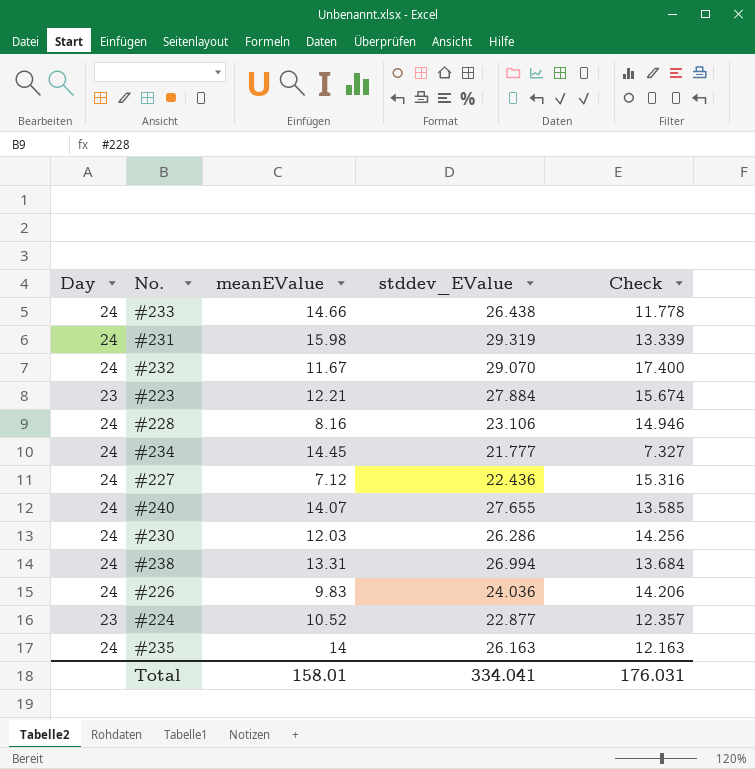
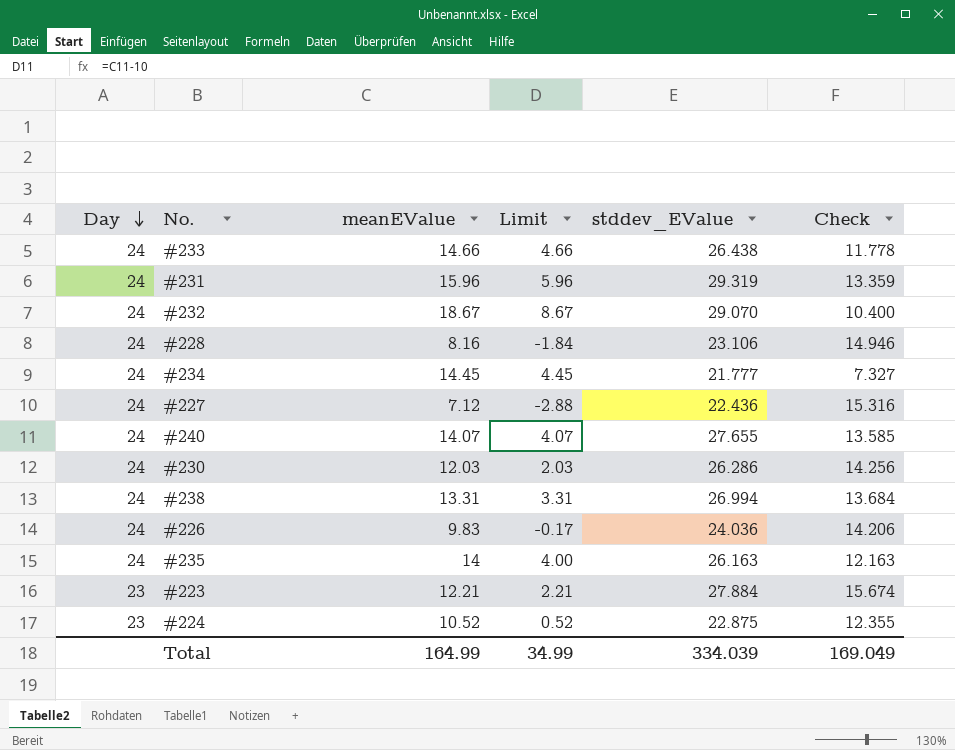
row order: none -> Day descending
column Limit | formula: none -> [meanEValue] - 10
#231 | meanEValue: 15.98 -> 15.96
#231 | Check: 13.339 -> 13.359
#232 | meanEValue: 11.67 -> 18.67
#232 | Check: 17.400 -> 10.400
#224 | stddev_EValue: 22.877 -> 22.875
#224 | Check: 12.357 -> 12.355
Total | meanEValue: 158.01 -> 164.99
Total | stddev_EValue: 334.041 -> 334.039
Total | Check: 176.031 -> 169.049

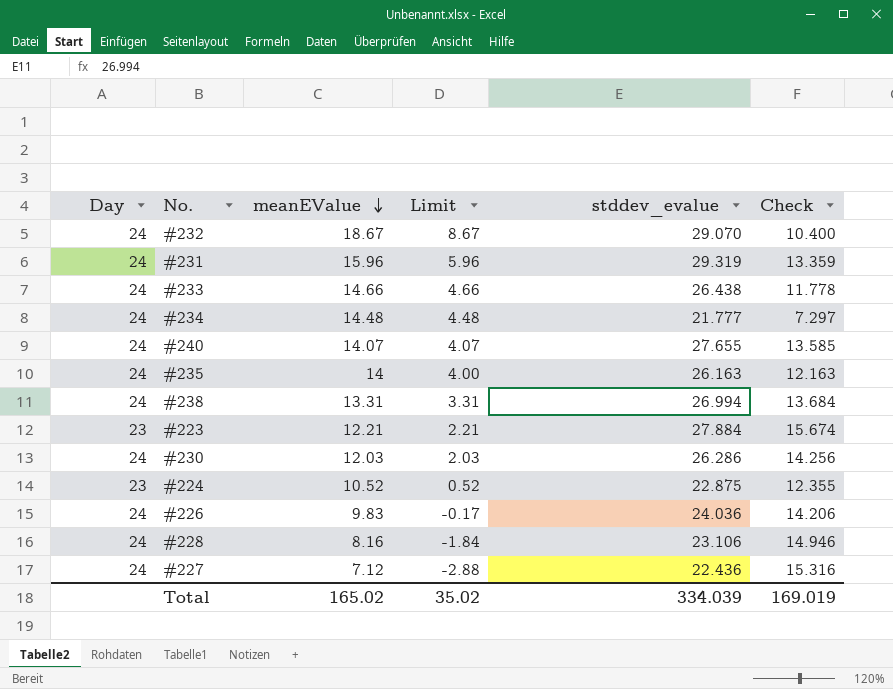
row order: Day descending -> meanEValue descending
column name: stddev_EValue -> stddev_evalue
#234 | meanEValue: 14.45 -> 14.48
#234 | Limit: 4.45 -> 4.48
#234 | Check: 7.327 -> 7.297
Total | meanEValue: 164.99 -> 165.02
Total | Limit: 34.99 -> 35.02
Total | Check: 169.049 -> 169.019

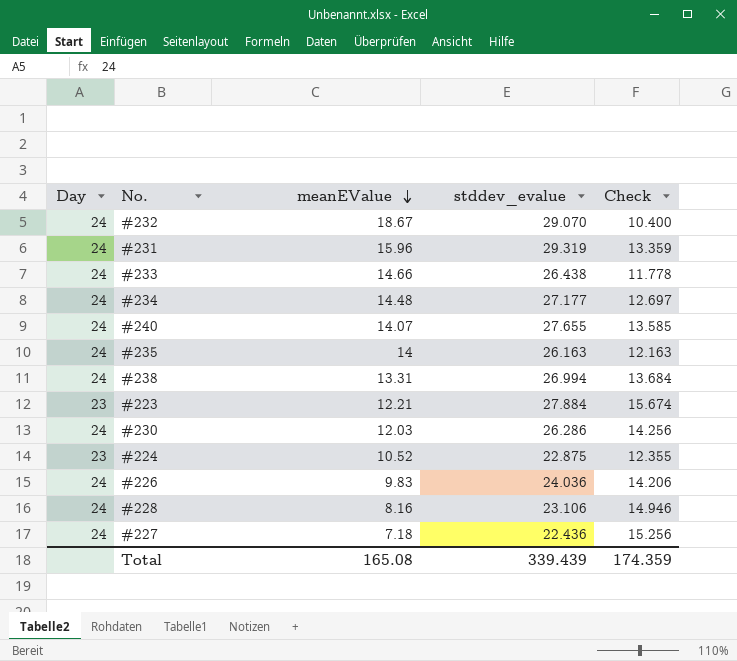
column Limit | formula: [meanEValue] - 10 -> none
#234 | stddev_evalue: 21.777 -> 27.177
#234 | Check: 7.297 -> 12.697
#227 | meanEValue: 7.12 -> 7.18
#227 | Check: 15.316 -> 15.256
Total | meanEValue: 165.02 -> 165.08
Total | stddev_evalue: 334.039 -> 339.439
Total | Check: 169.019 -> 174.359

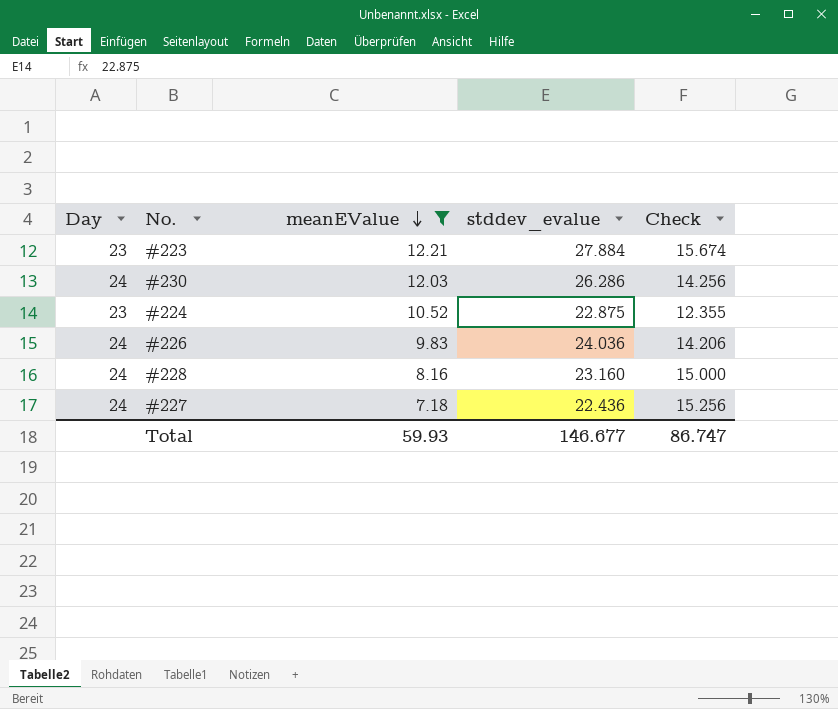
filter: none -> meanEValue <= 12.21
#228 | stddev_evalue: 23.106 -> 23.160
#228 | Check: 14.946 -> 15.000
Total | meanEValue: 165.08 -> 59.93
Total | stddev_evalue: 339.439 -> 146.677
Total | Check: 174.359 -> 86.747

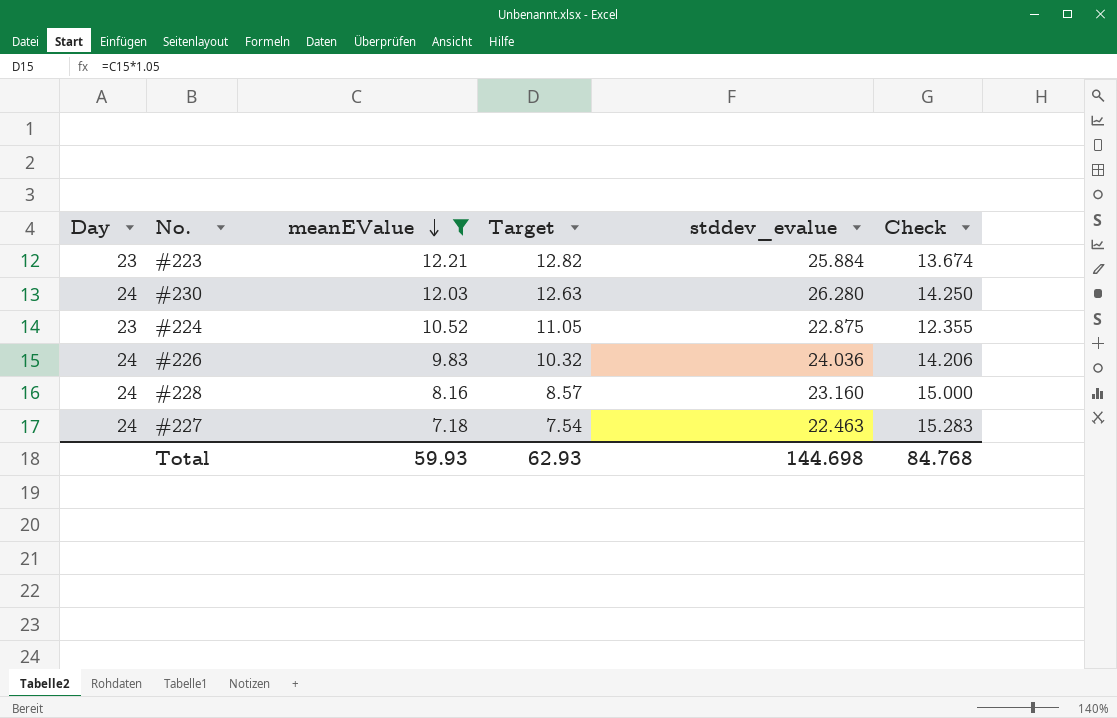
column Target | formula: none -> [meanEValue] * 1.05
#223 | stddev_evalue: 27.884 -> 25.884
#223 | Check: 15.674 -> 13.674
#230 | stddev_evalue: 26.286 -> 26.280
#230 | Check: 14.256 -> 14.250
#227 | stddev_evalue: 22.436 -> 22.463
#227 | Check: 15.256 -> 15.283
Total | stddev_evalue: 146.677 -> 144.698
Total | Check: 86.747 -> 84.768

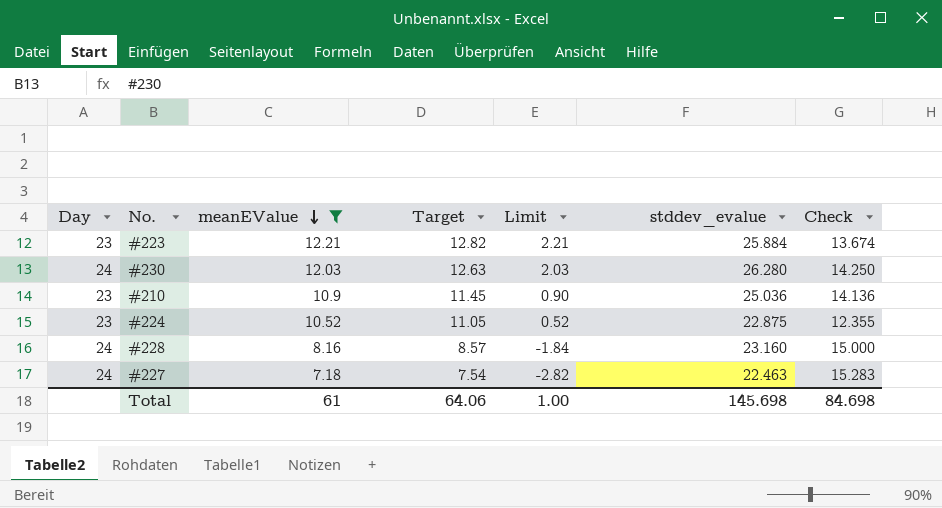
column Limit | formula: none -> [meanEValue] - 10
row #226: 24 | 9.83 | 10.32 | 24.036 | 14.206 -> none
row #210: none -> 23 | 10.9 | 11.45 | 0.90 | 25.036 | 14.136
Total | meanEValue: 59.93 -> 61
Total | Target: 62.93 -> 64.06
Total | stddev_evalue: 144.698 -> 145.698
Total | Check: 84.768 -> 84.698

